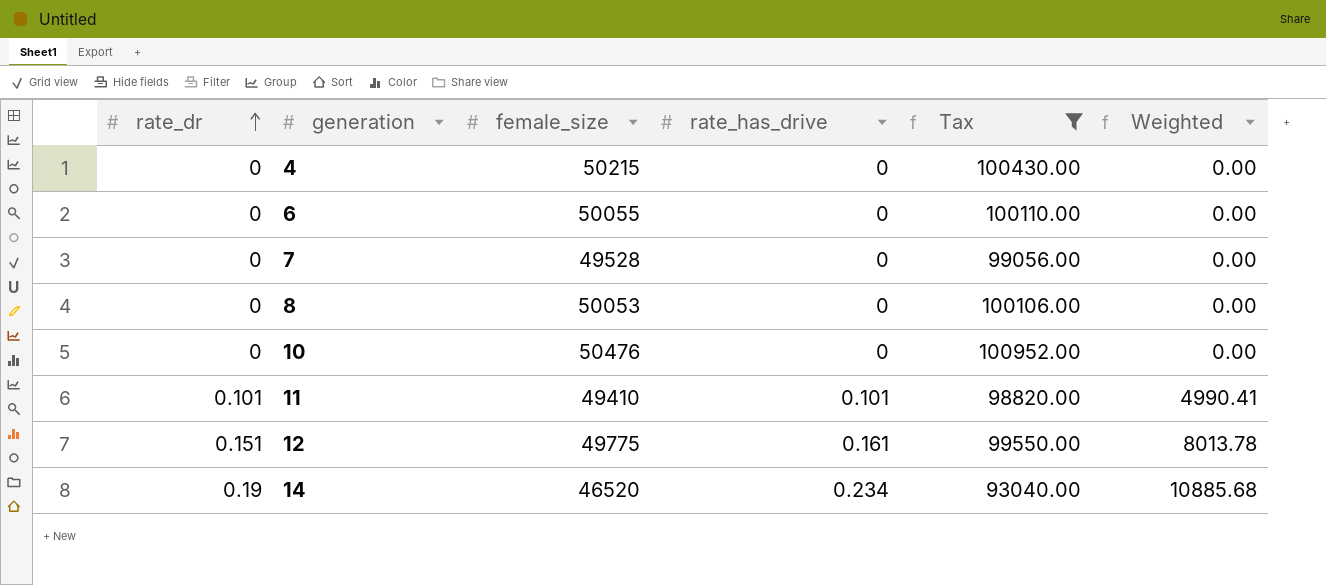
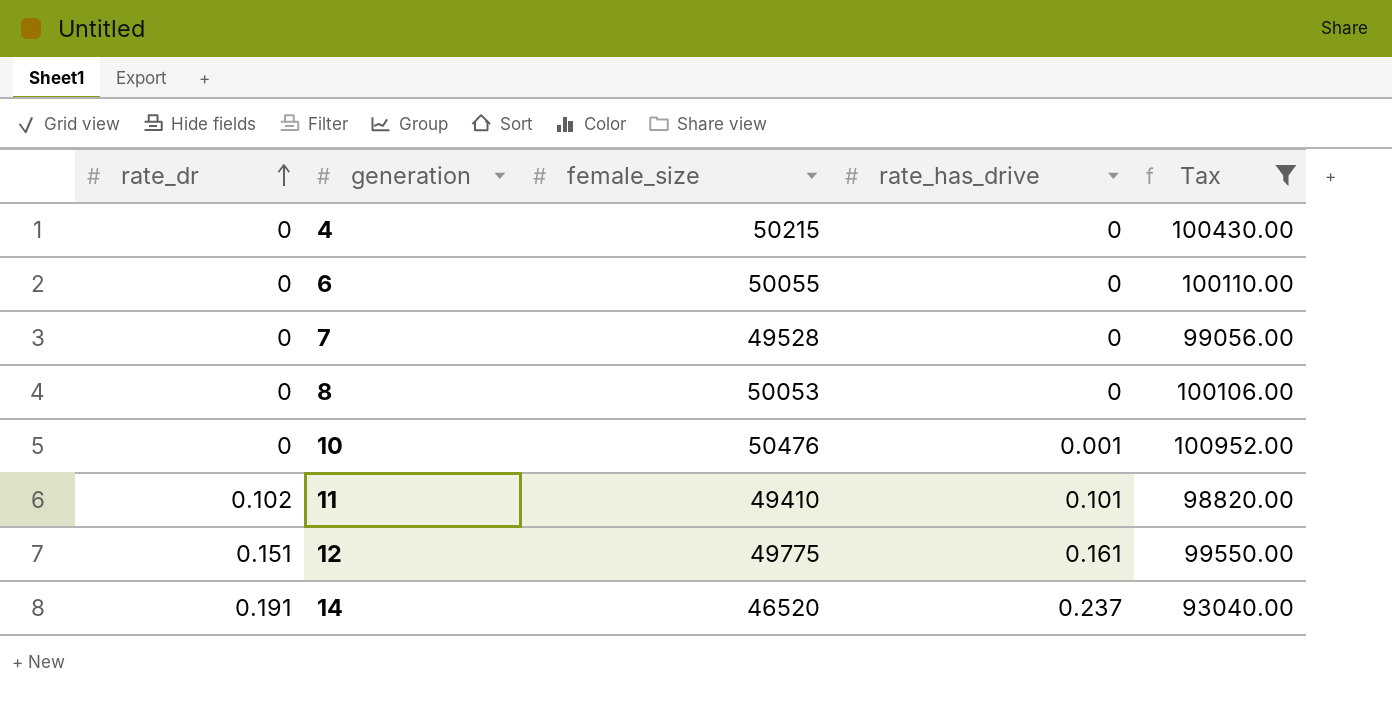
column Weighted | formula: [female_size] * [rate_has_drive] -> none
10 | rate_has_drive: 0 -> 0.001
11 | rate_dr: 0.101 -> 0.102
14 | rate_dr: 0.19 -> 0.191
14 | rate_has_drive: 0.234 -> 0.237

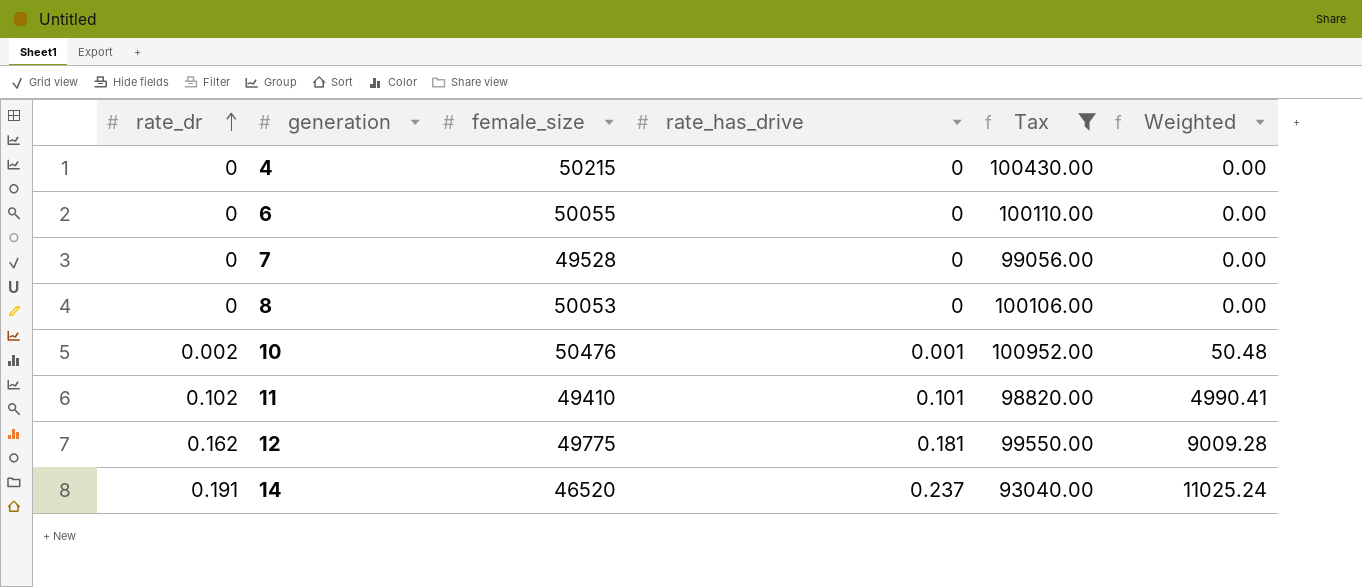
column Weighted | formula: none -> [female_size] * [rate_has_drive]
10 | rate_dr: 0 -> 0.002
12 | rate_dr: 0.151 -> 0.162
12 | rate_has_drive: 0.161 -> 0.181

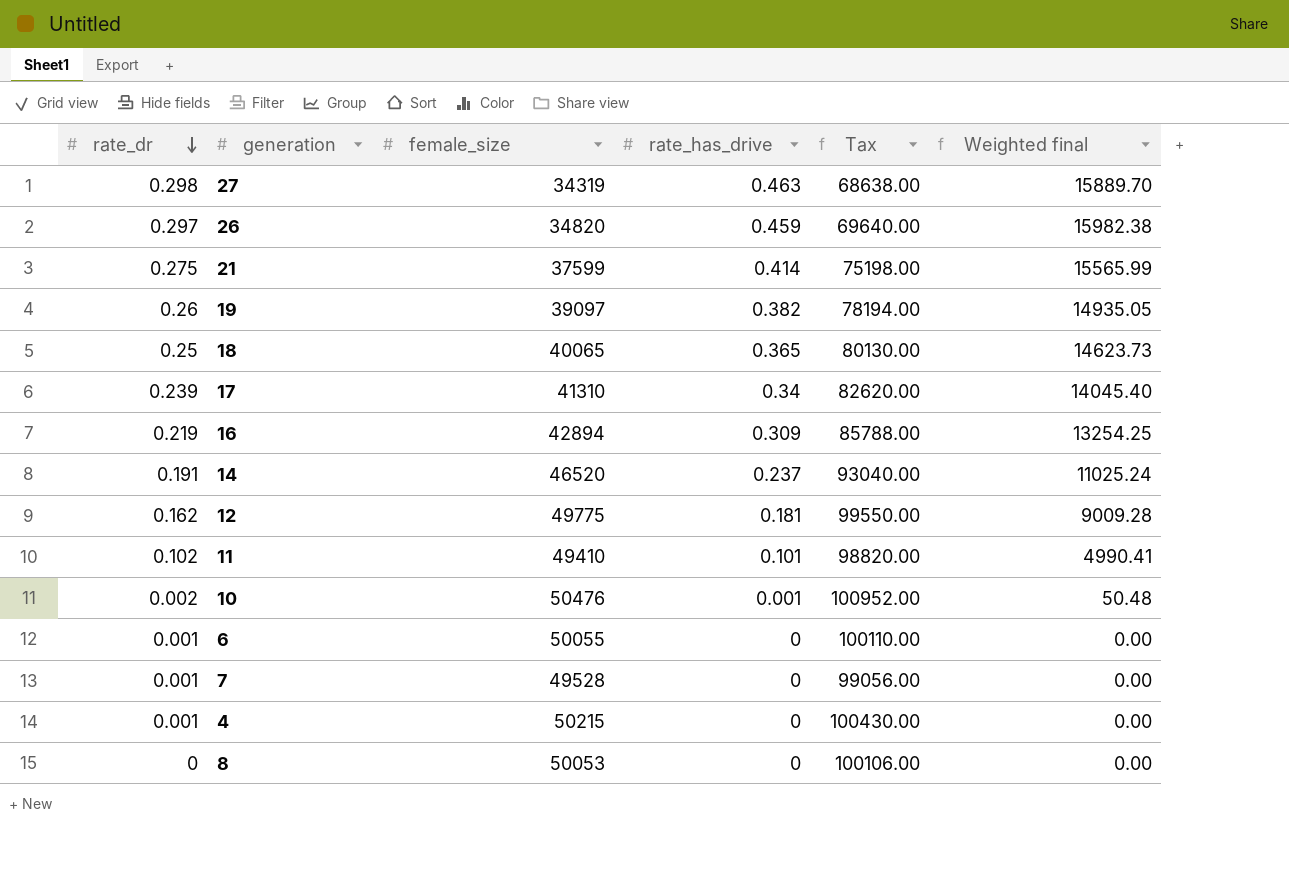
filter: Tax >= 93040.00 -> none
row order: rate_dr ascending -> rate_dr descending
column name: Weighted -> Weighted final
6 | rate_dr: 0 -> 0.001
7 | rate_dr: 0 -> 0.001
4 | rate_dr: 0 -> 0.001

